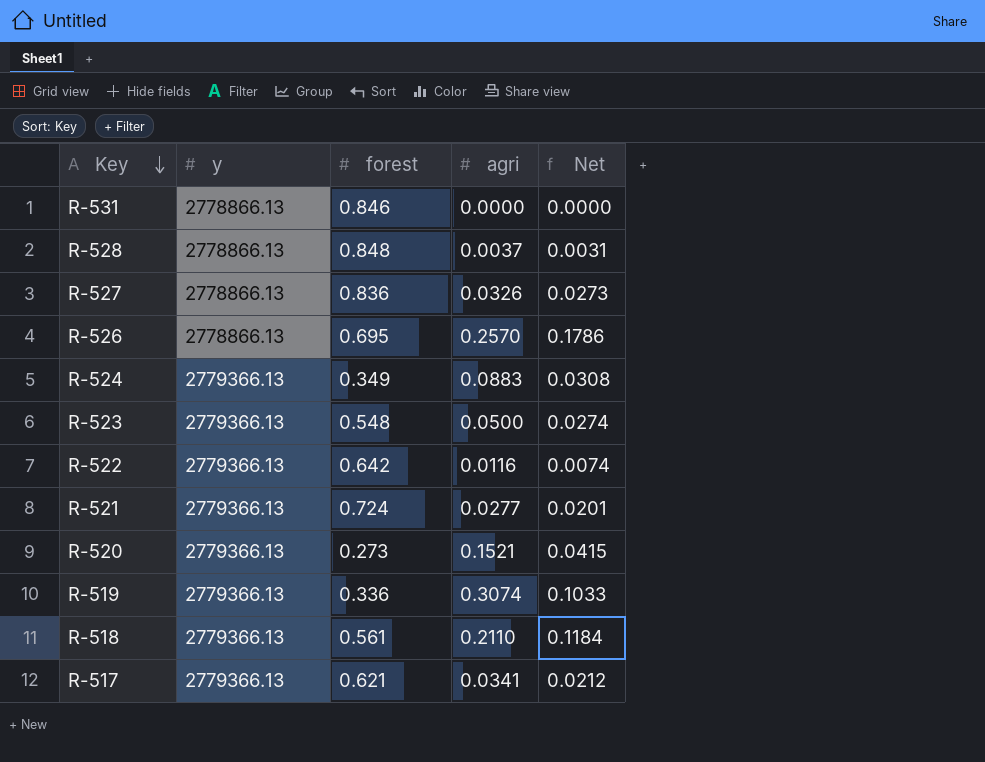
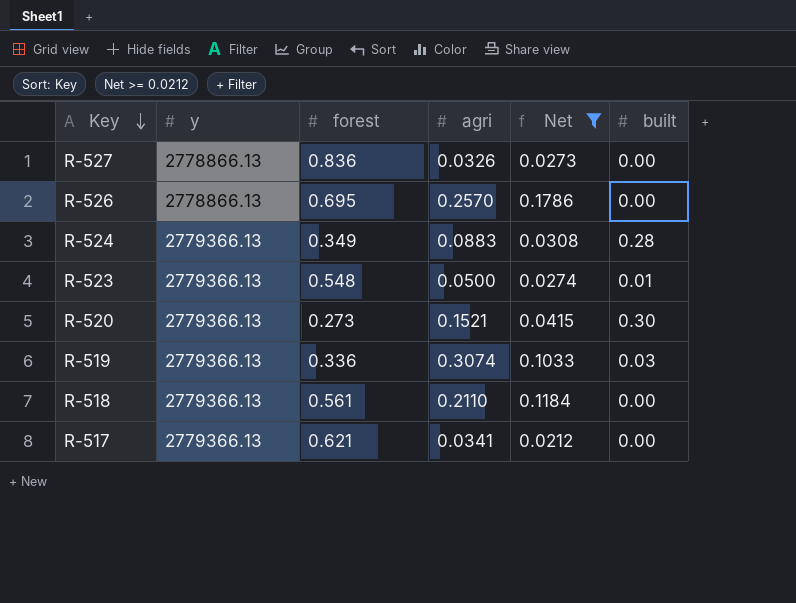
filter: none -> Net >= 0.0212
column built | position: none -> 6

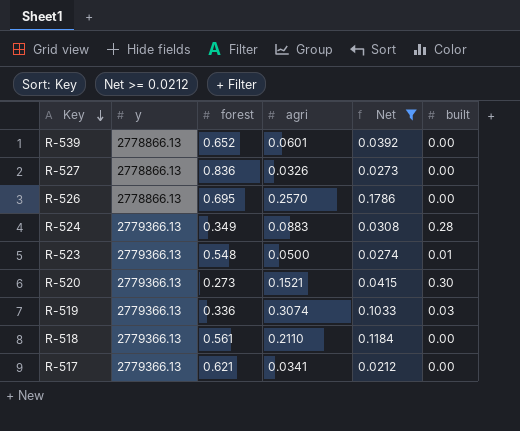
row R-539: none -> 2778866.13 | 0.652 | 0.0601 | 0.0392 | 0.00

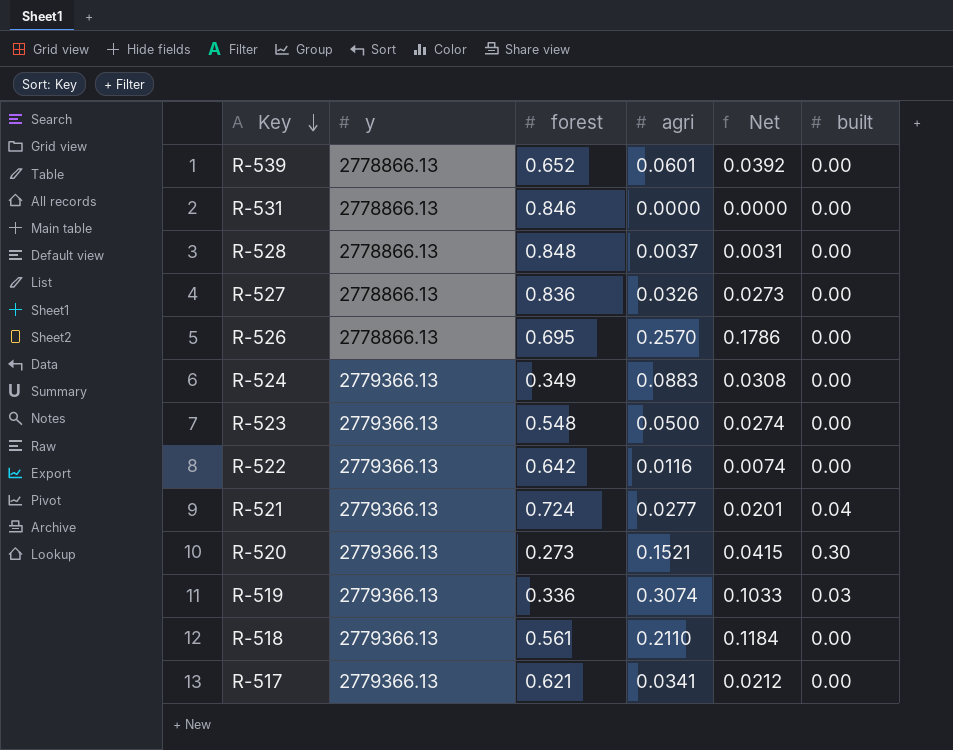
filter: Net >= 0.0212 -> none
R-524 | built: 0.28 -> 0.00
R-523 | built: 0.01 -> 0.00

